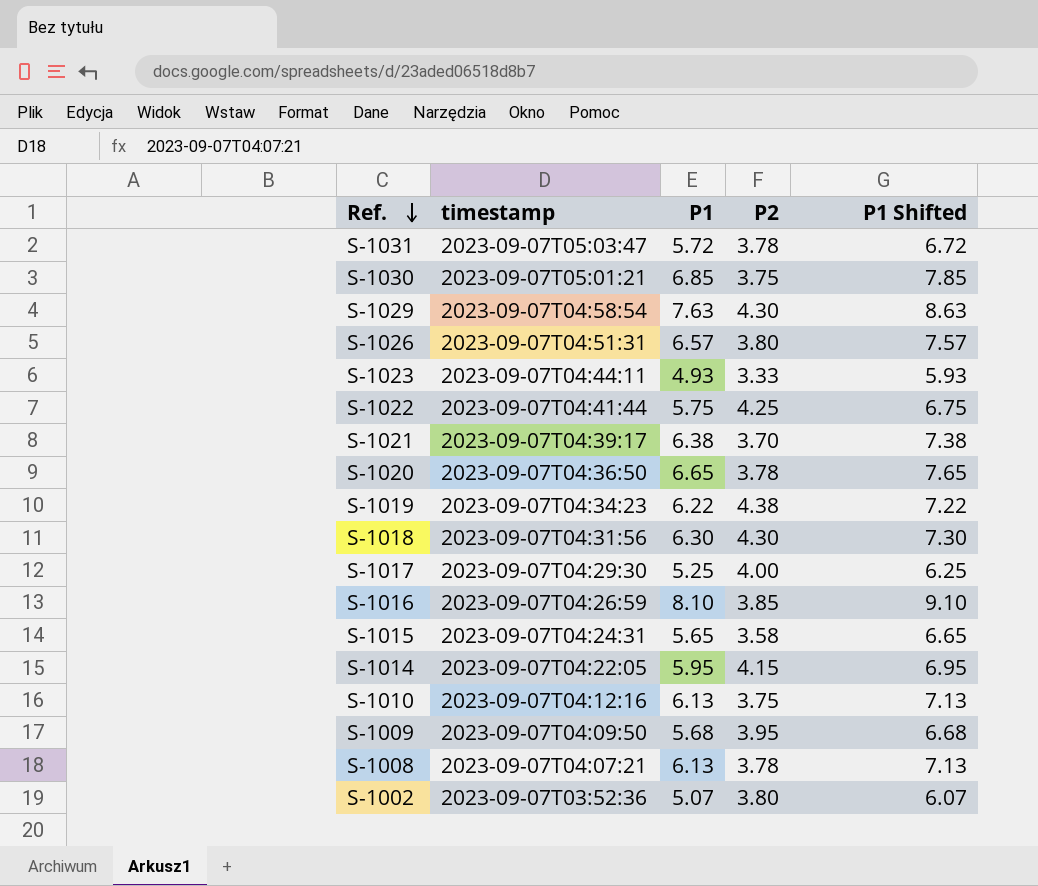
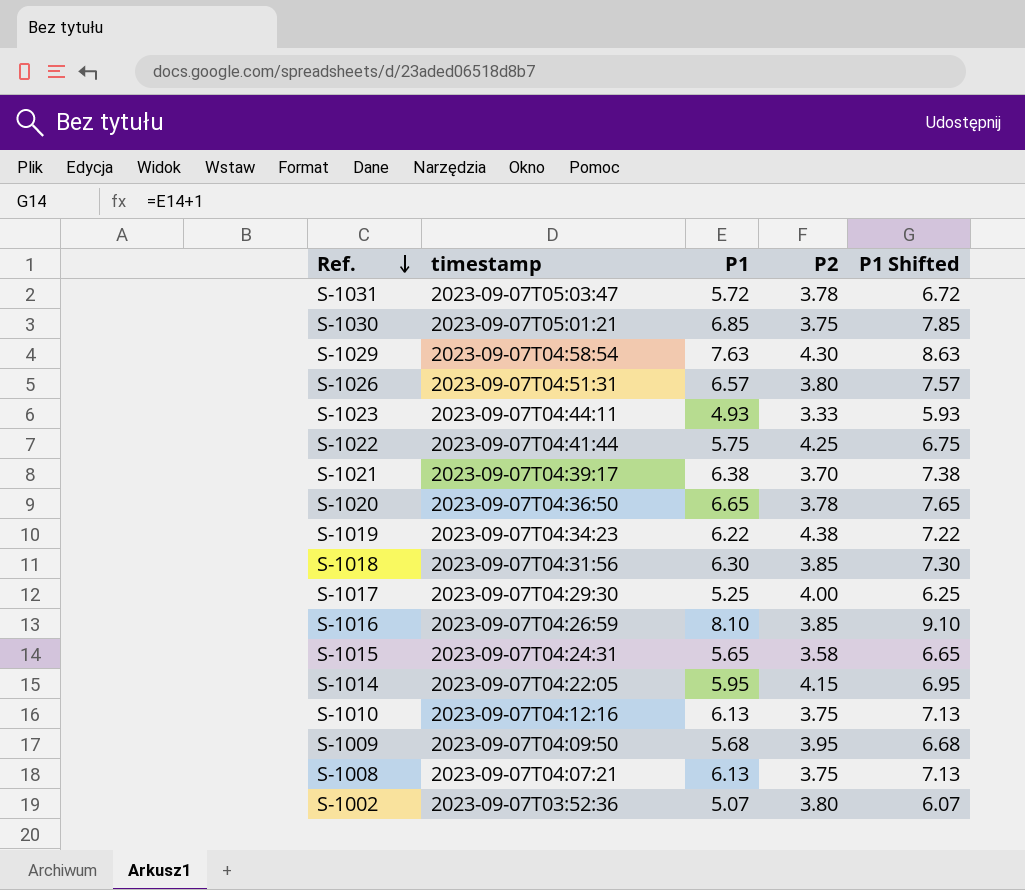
S-1018 | P2: 4.30 -> 3.85
S-1008 | P2: 3.78 -> 3.75

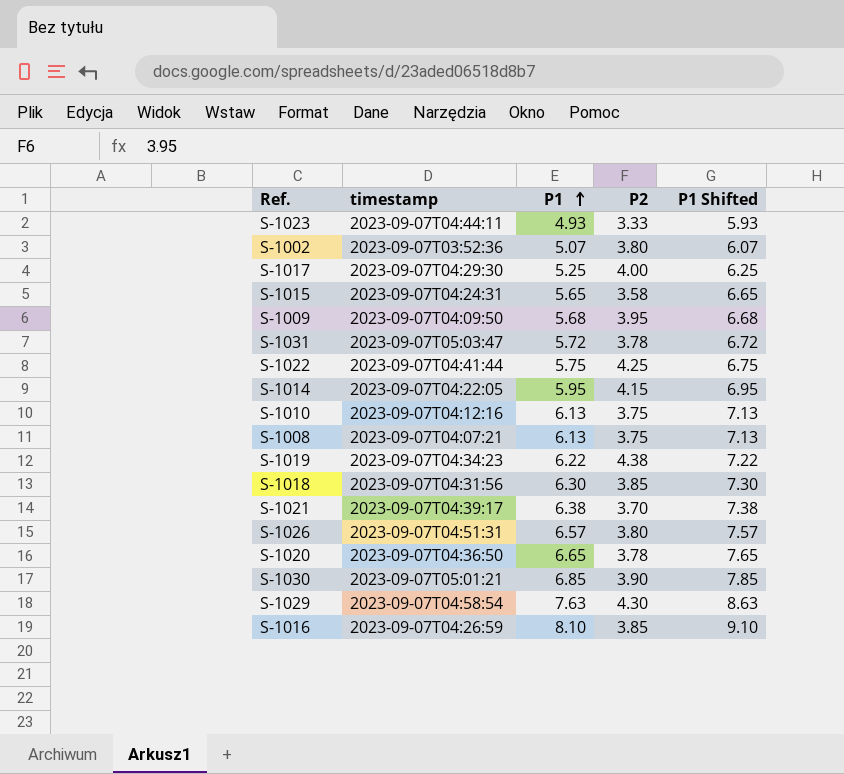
row order: Ref. descending -> P1 ascending
S-1030 | P2: 3.75 -> 3.90

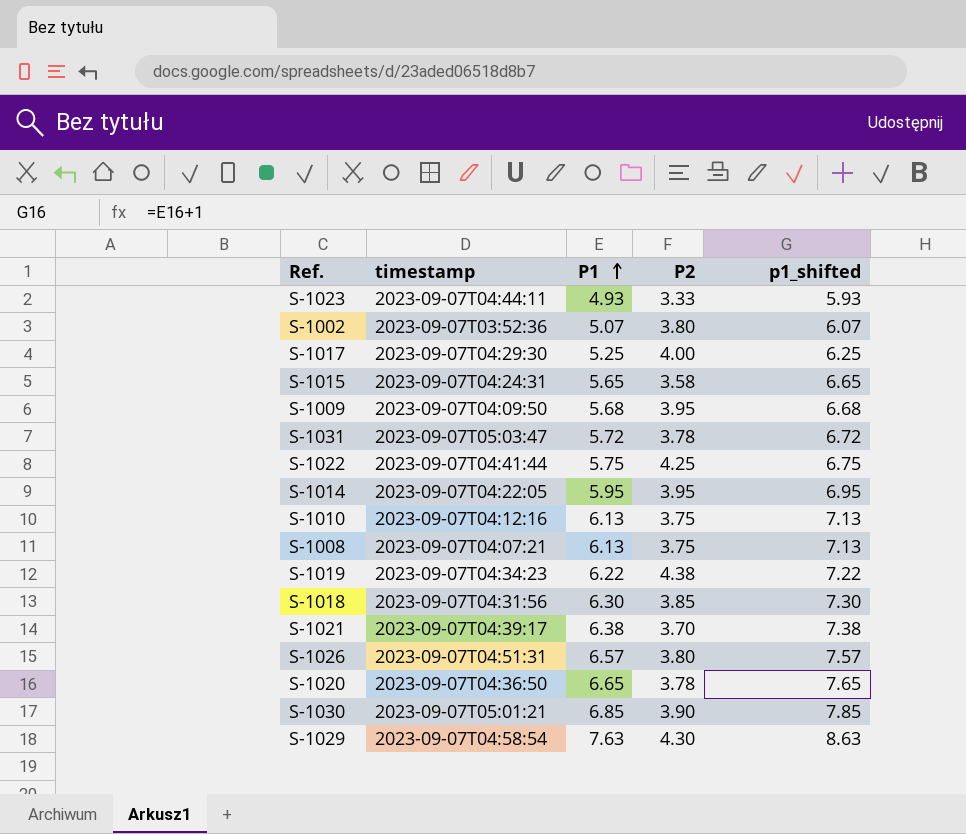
column name: P1 Shifted -> p1_shifted
row S-1016: 2023-09-07T04:26:59 | 8.10 | 3.85 | 9.10 -> none
S-1014 | P2: 4.15 -> 3.95

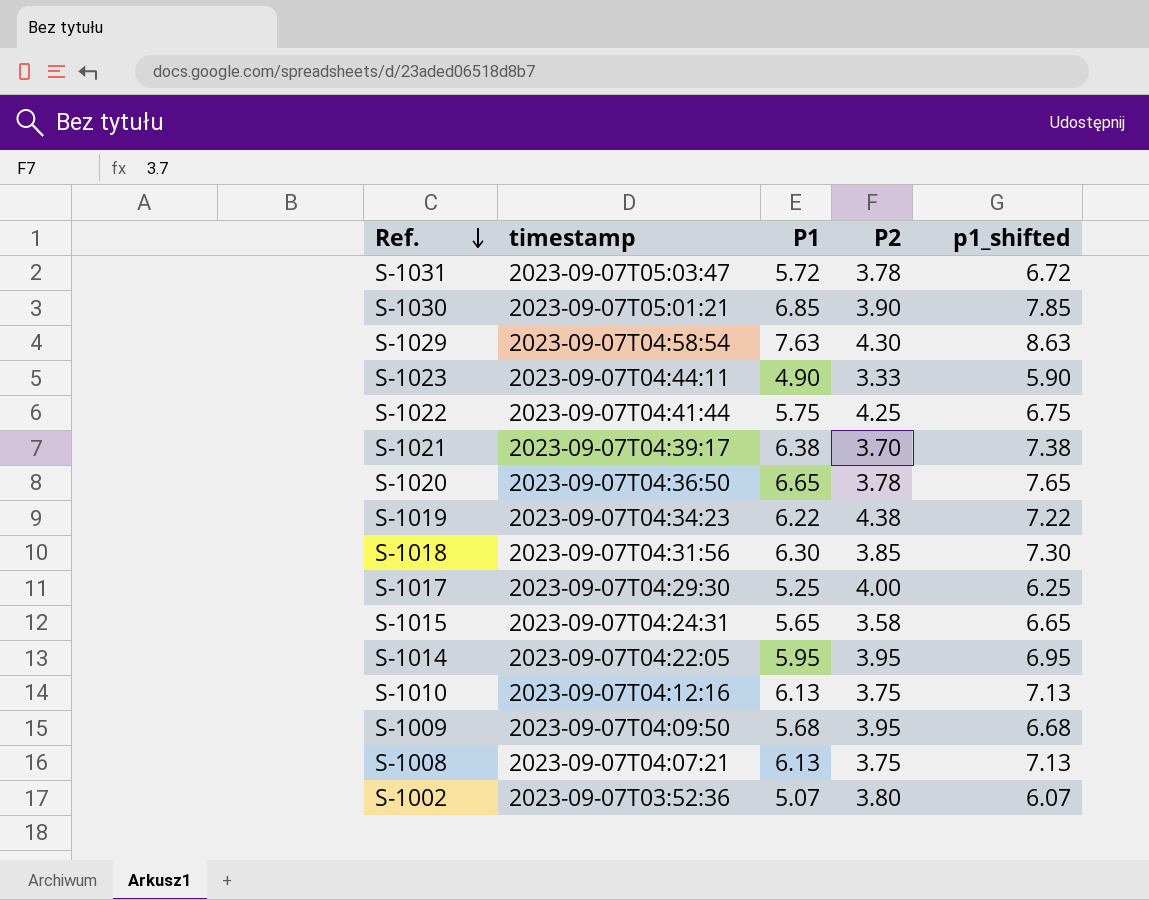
row order: P1 ascending -> Ref. descending
row S-1026: 2023-09-07T04:51:31 | 6.57 | 3.80 | 7.57 -> none
S-1023 | P1: 4.93 -> 4.90
S-1023 | p1_shifted: 5.93 -> 5.90

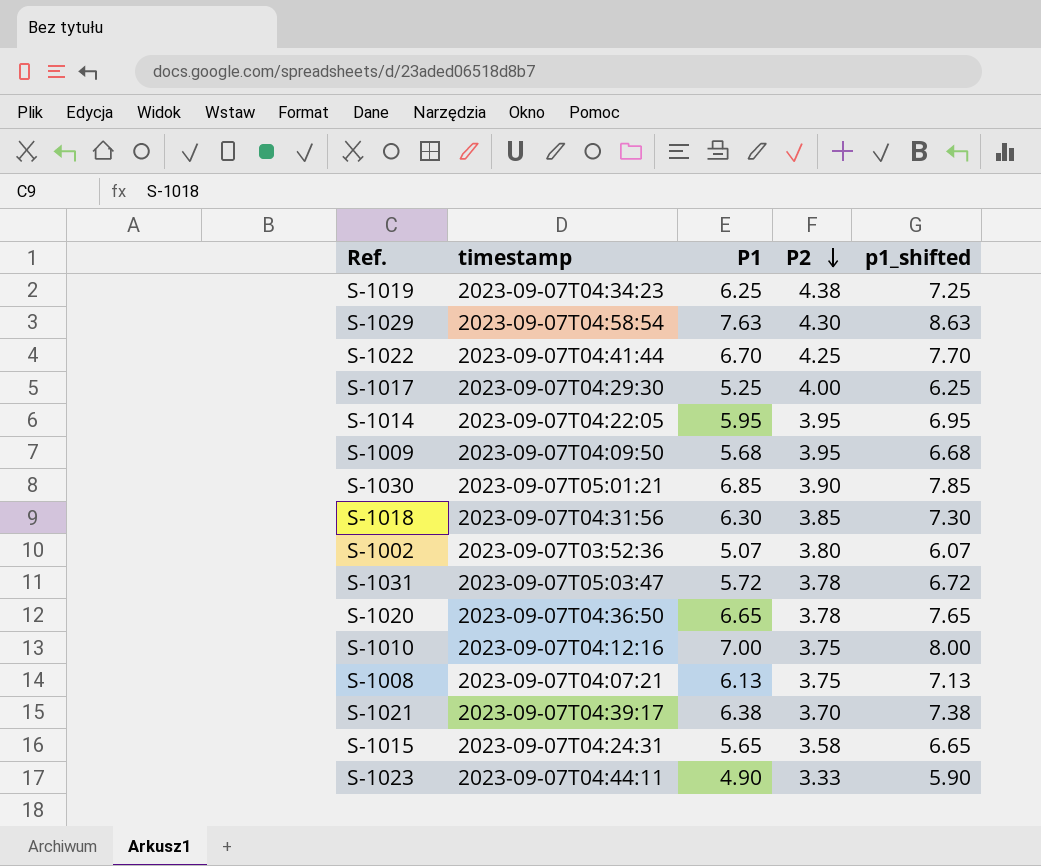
row order: Ref. descending -> P2 descending
S-1019 | P1: 6.22 -> 6.25
S-1019 | p1_shifted: 7.22 -> 7.25
S-1022 | P1: 5.75 -> 6.70
S-1022 | p1_shifted: 6.75 -> 7.70
S-1010 | P1: 6.13 -> 7.00
S-1010 | p1_shifted: 7.13 -> 8.00

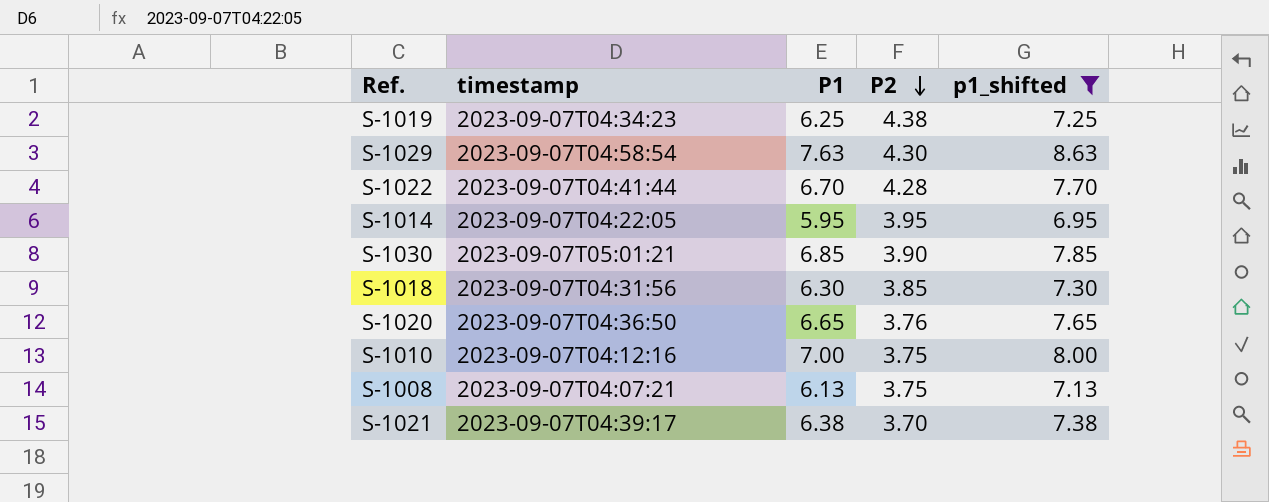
filter: none -> p1_shifted >= 6.95
S-1022 | P2: 4.25 -> 4.28
S-1020 | P2: 3.78 -> 3.76

